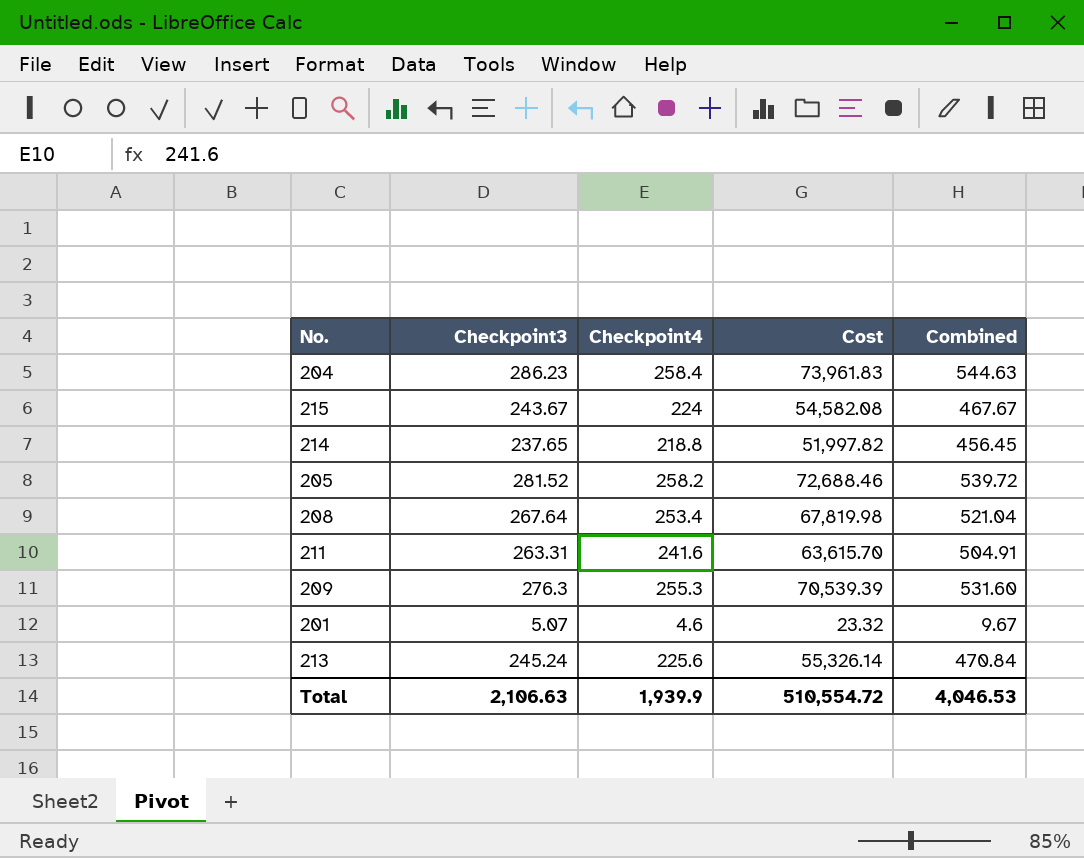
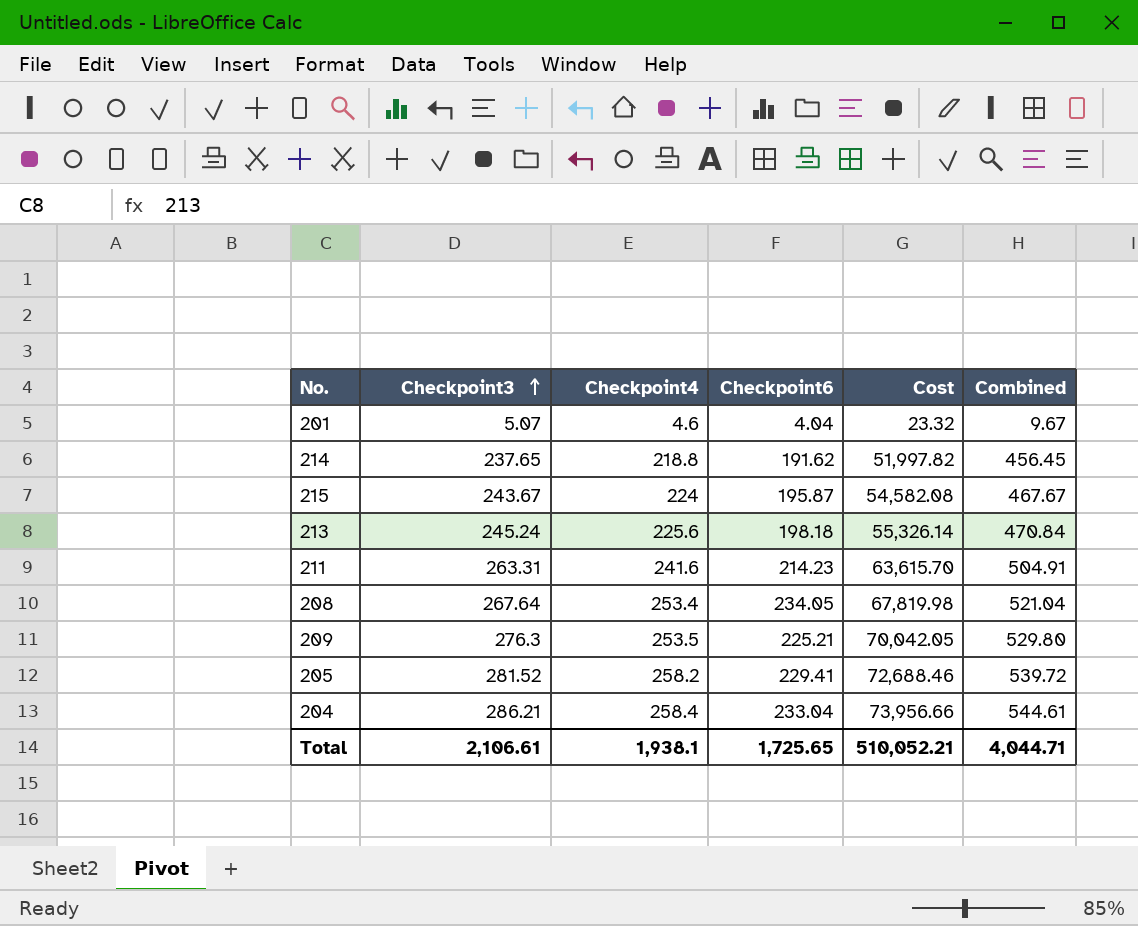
row order: none -> Checkpoint3 ascending
column Checkpoint6 | position: none -> 4
209 | Checkpoint4: 255.3 -> 253.5
209 | Cost: 70,539.39 -> 70,042.05
209 | Combined: 531.60 -> 529.80
204 | Checkpoint3: 286.23 -> 286.21
204 | Cost: 73,961.83 -> 73,956.66
204 | Combined: 544.63 -> 544.61
Total | Checkpoint3: 2,106.63 -> 2,106.61
Total | Checkpoint4: 1,939.9 -> 1,938.1
Total | Cost: 510,554.72 -> 510,052.21
Total | Combined: 4,046.53 -> 4,044.71

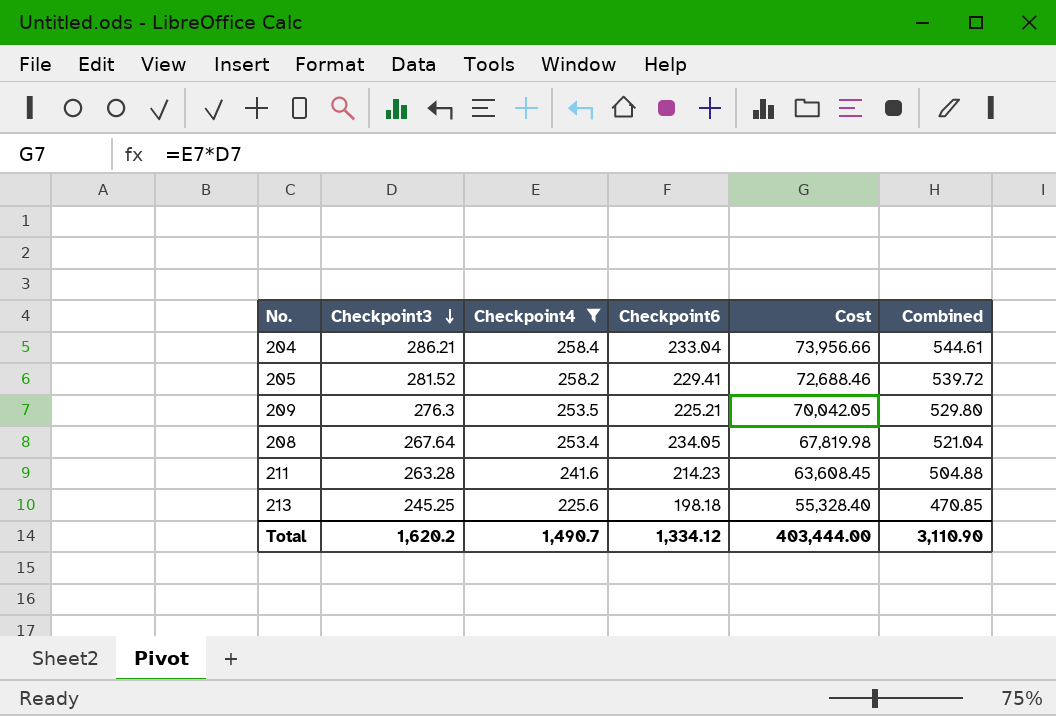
filter: none -> Checkpoint4 >= 225.6
row order: Checkpoint3 ascending -> Checkpoint3 descending
211 | Checkpoint3: 263.31 -> 263.28
211 | Cost: 63,615.70 -> 63,608.45
211 | Combined: 504.91 -> 504.88
213 | Checkpoint3: 245.24 -> 245.25
213 | Cost: 55,326.14 -> 55,328.40
213 | Combined: 470.84 -> 470.85
Total | Checkpoint3: 2,106.61 -> 1,620.2
Total | Checkpoint4: 1,938.1 -> 1,490.7
Total | Checkpoint6: 1,725.65 -> 1,334.12
Total | Cost: 510,052.21 -> 403,444.00
Total | Combined: 4,044.71 -> 3,110.90

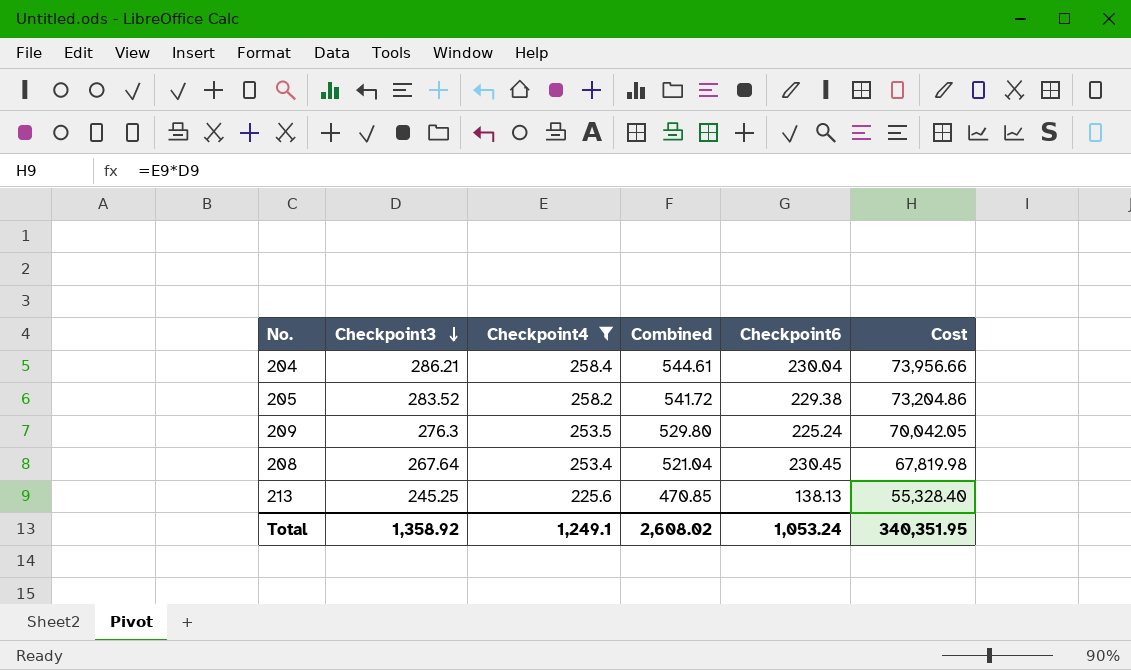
column Combined | position: 6 -> 4
row 211: 263.28 | 241.6 | 214.23 | 63,608.45 | 504.88 -> none
204 | Checkpoint6: 233.04 -> 230.04
205 | Checkpoint3: 281.52 -> 283.52
205 | Combined: 539.72 -> 541.72
205 | Checkpoint6: 229.41 -> 229.38
205 | Cost: 72,688.46 -> 73,204.86
209 | Checkpoint6: 225.21 -> 225.24
208 | Checkpoint6: 234.05 -> 230.45
213 | Checkpoint6: 198.18 -> 138.13
Total | Checkpoint3: 1,620.2 -> 1,358.92
Total | Checkpoint4: 1,490.7 -> 1,249.1
Total | Combined: 3,110.90 -> 2,608.02
Total | Checkpoint6: 1,334.12 -> 1,053.24
Total | Cost: 403,444.00 -> 340,351.95

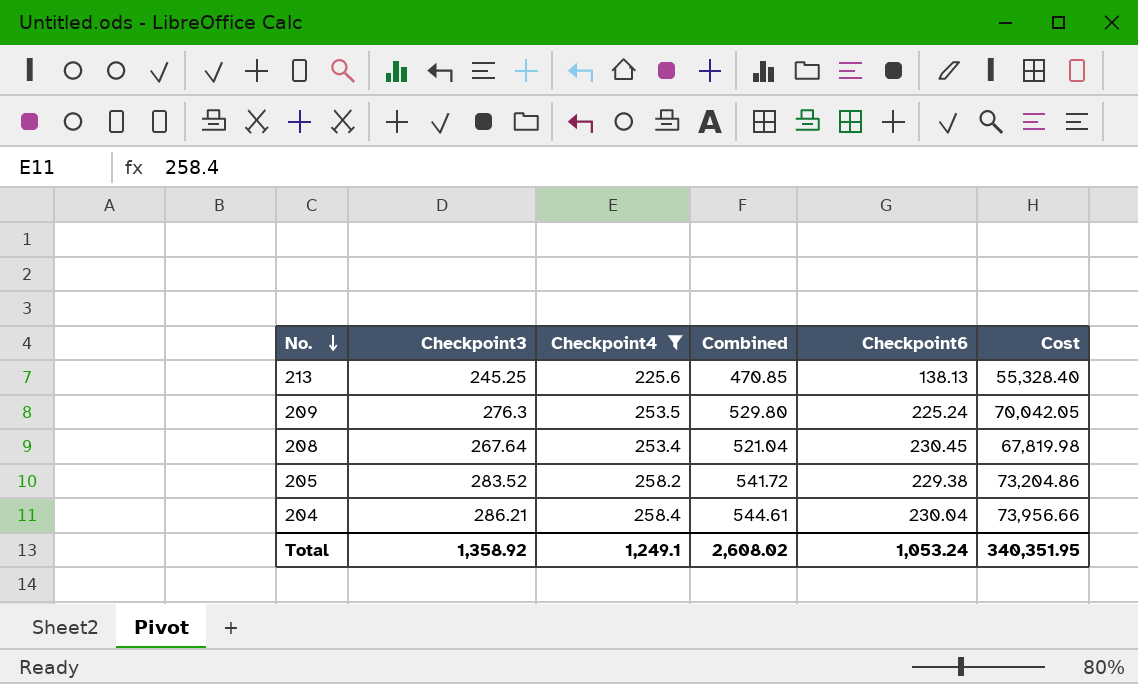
row order: Checkpoint3 descending -> No. descending

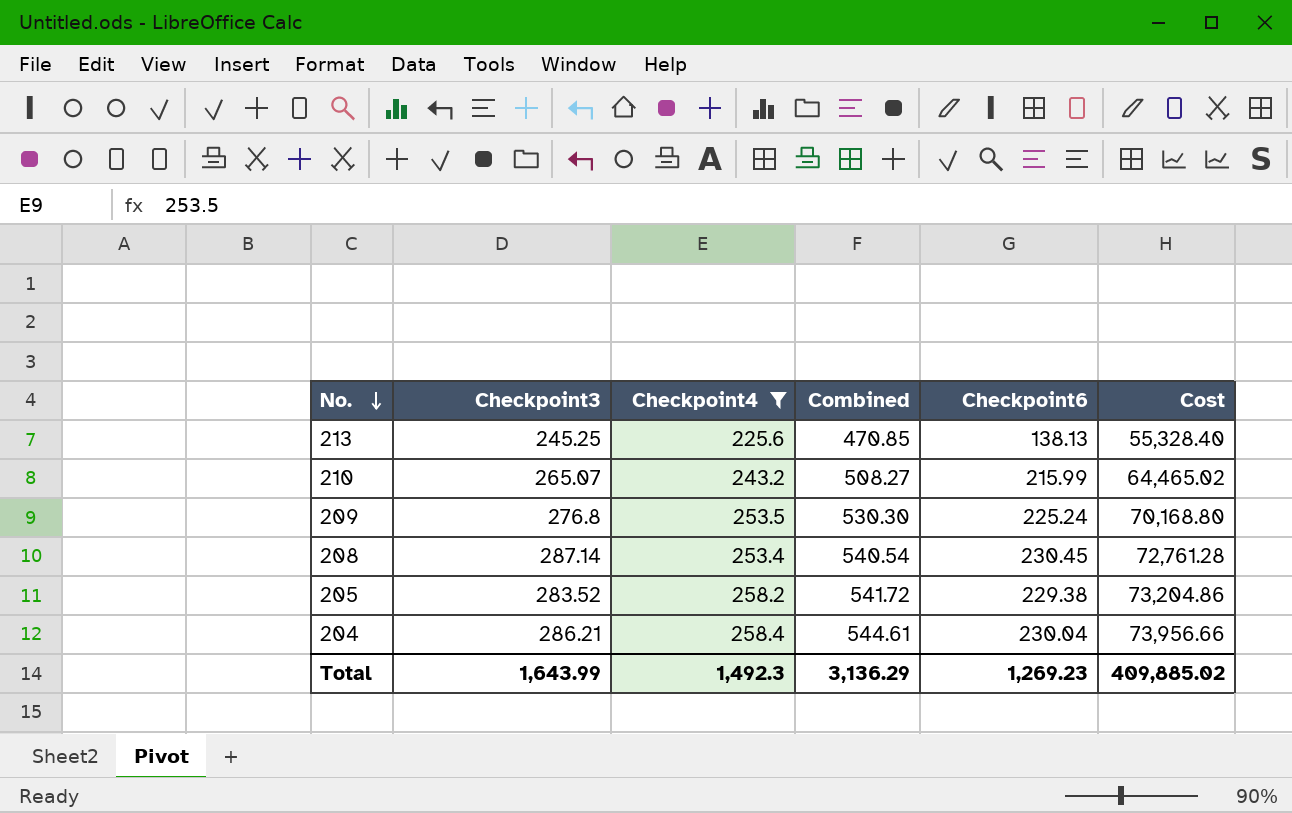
row 210: none -> 265.07 | 243.2 | 508.27 | 215.99 | 64,465.02
209 | Checkpoint3: 276.3 -> 276.8
209 | Combined: 529.80 -> 530.30
209 | Cost: 70,042.05 -> 70,168.80
208 | Checkpoint3: 267.64 -> 287.14
208 | Combined: 521.04 -> 540.54
208 | Cost: 67,819.98 -> 72,761.28
Total | Checkpoint3: 1,358.92 -> 1,643.99
Total | Checkpoint4: 1,249.1 -> 1,492.3
Total | Combined: 2,608.02 -> 3,136.29
Total | Checkpoint6: 1,053.24 -> 1,269.23
Total | Cost: 340,351.95 -> 409,885.02

